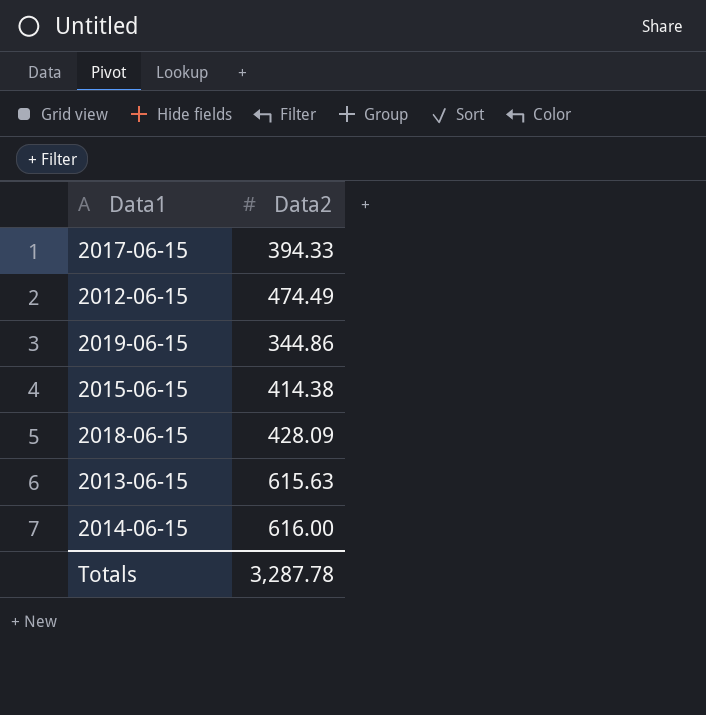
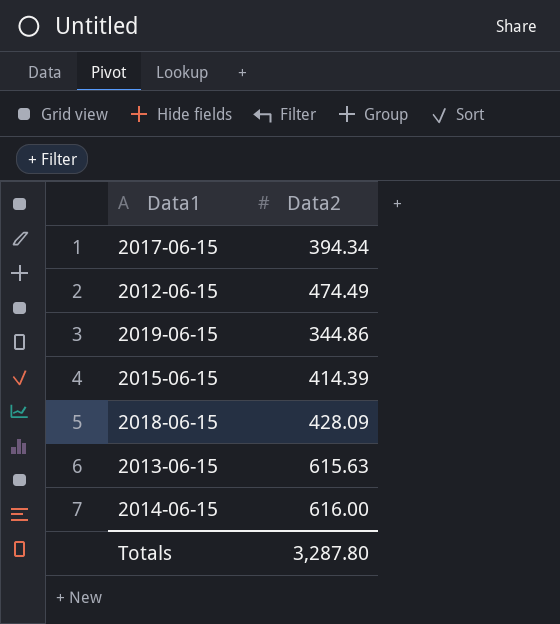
2017-06-15 | Data2: 394.33 -> 394.34
2015-06-15 | Data2: 414.38 -> 414.39
Totals | Data2: 3,287.78 -> 3,287.80

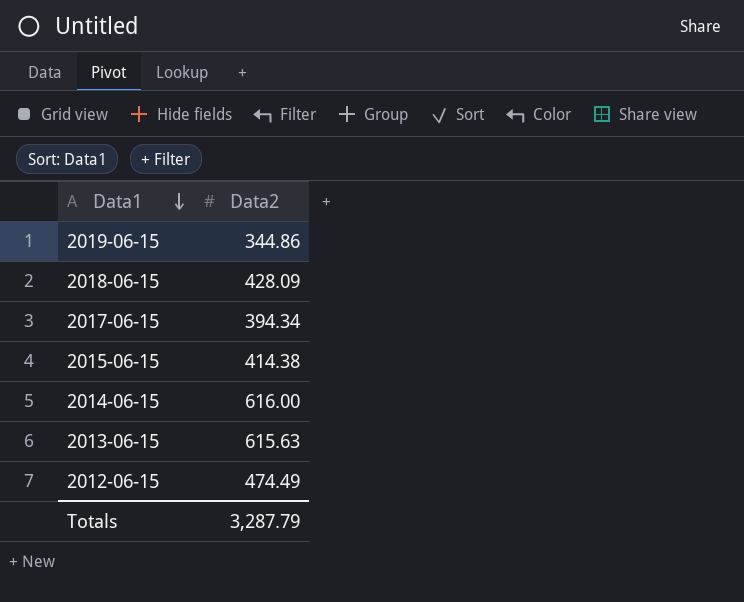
row order: none -> Data1 descending
2015-06-15 | Data2: 414.39 -> 414.38
Totals | Data2: 3,287.80 -> 3,287.79

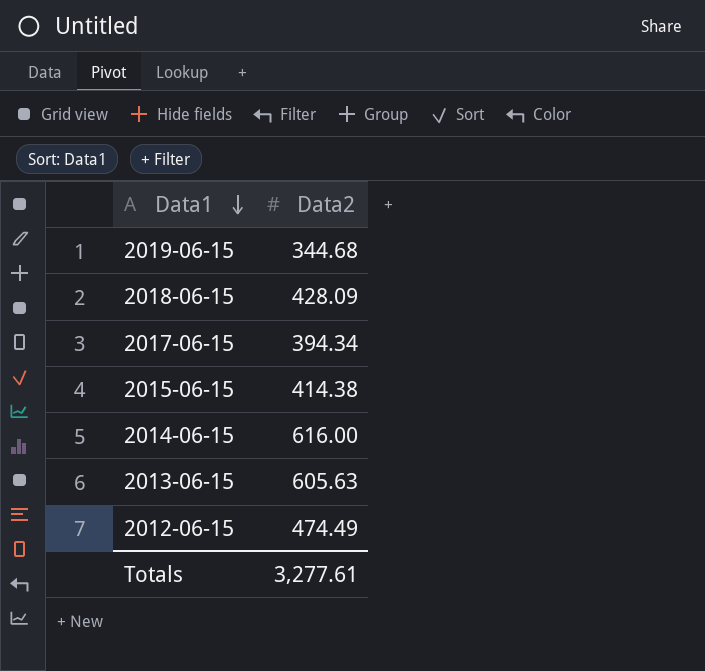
2019-06-15 | Data2: 344.86 -> 344.68
2013-06-15 | Data2: 615.63 -> 605.63
Totals | Data2: 3,287.79 -> 3,277.61

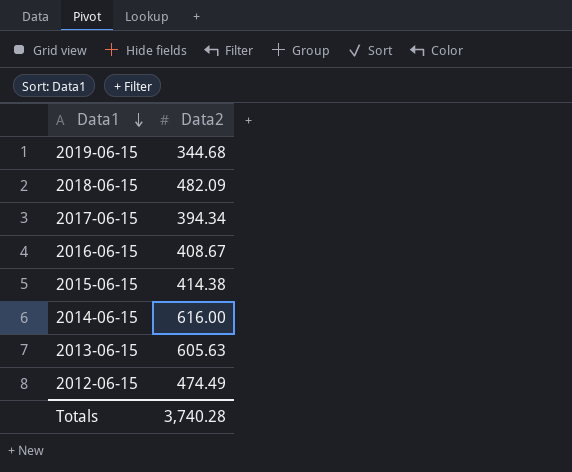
2018-06-15 | Data2: 428.09 -> 482.09
row 2016-06-15: none -> 408.67
Totals | Data2: 3,277.61 -> 3,740.28

